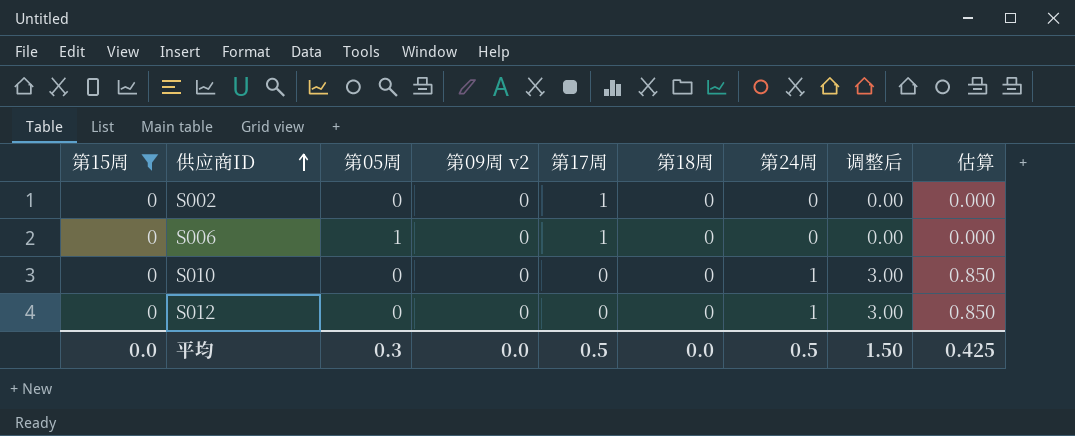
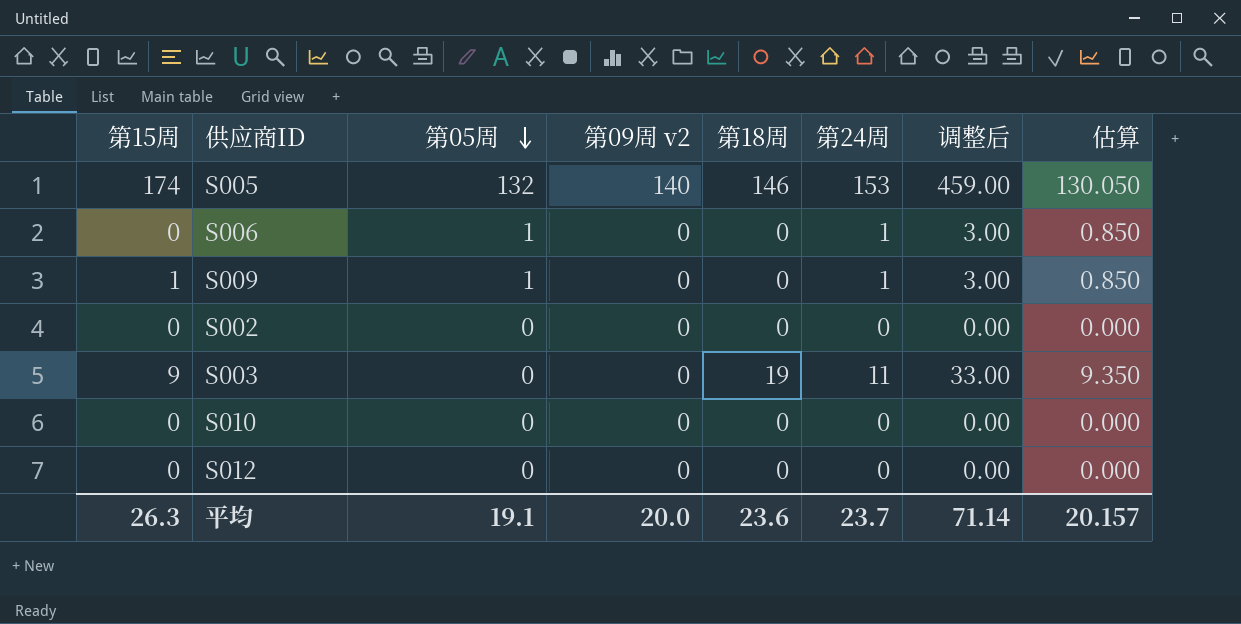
filter: 第15周 = 0 -> none
row order: 供应商ID ascending -> 第05周 descending
column 第17周 | position: 5 -> none
S006 | 第24周: 0 -> 1
S006 | 调整后: 0.00 -> 3.00
S006 | 估算: 0.000 -> 0.850
S010 | 第24周: 1 -> 0
S010 | 调整后: 3.00 -> 0.00
S010 | 估算: 0.850 -> 0.000
S012 | 第24周: 1 -> 0
S012 | 调整后: 3.00 -> 0.00
S012 | 估算: 0.850 -> 0.000
平均 | 第15周: 0.0 -> 26.3
平均 | 第05周: 0.3 -> 19.1
平均 | 第09周 v2: 0.0 -> 20.0
平均 | 第18周: 0.0 -> 23.6
平均 | 第24周: 0.5 -> 23.7
平均 | 调整后: 1.50 -> 71.14
平均 | 估算: 0.425 -> 20.157

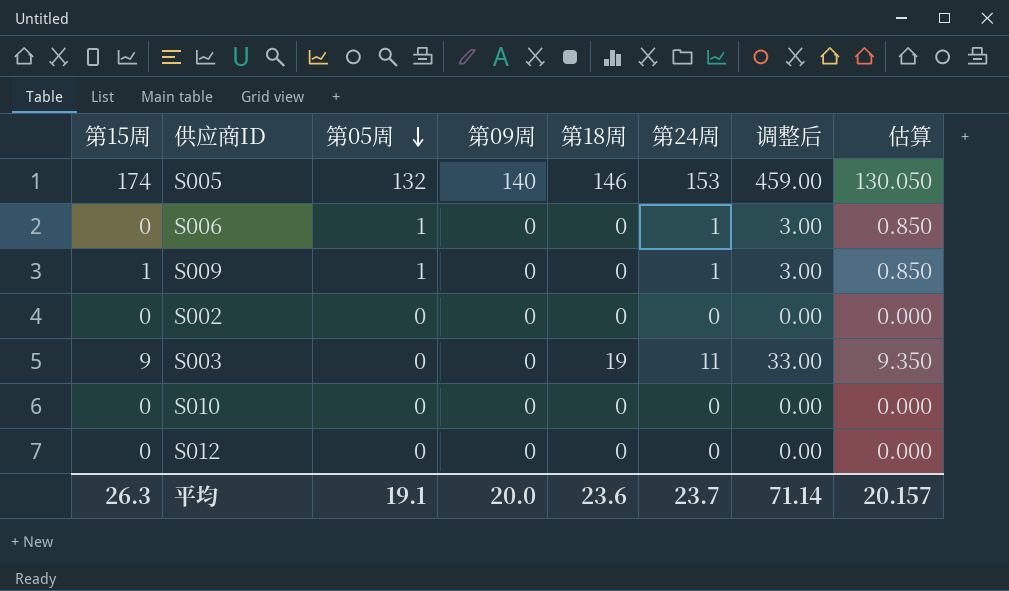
column name: 第09周 v2 -> 第09周

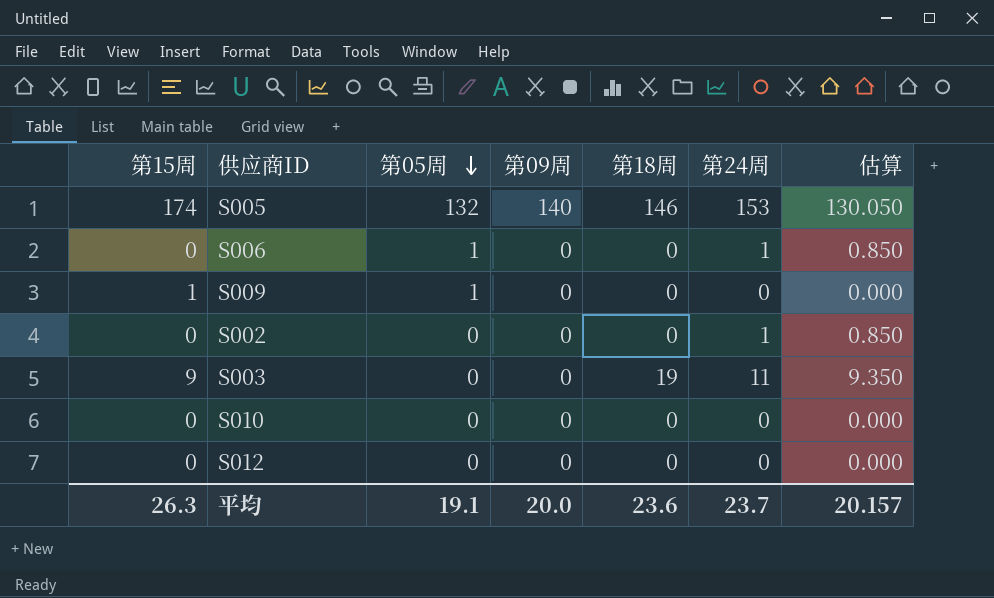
column 调整后 | formula: [第24周] * 3 -> none
S009 | 第24周: 1 -> 0
S009 | 估算: 0.850 -> 0.000
S002 | 第24周: 0 -> 1
S002 | 估算: 0.000 -> 0.850

